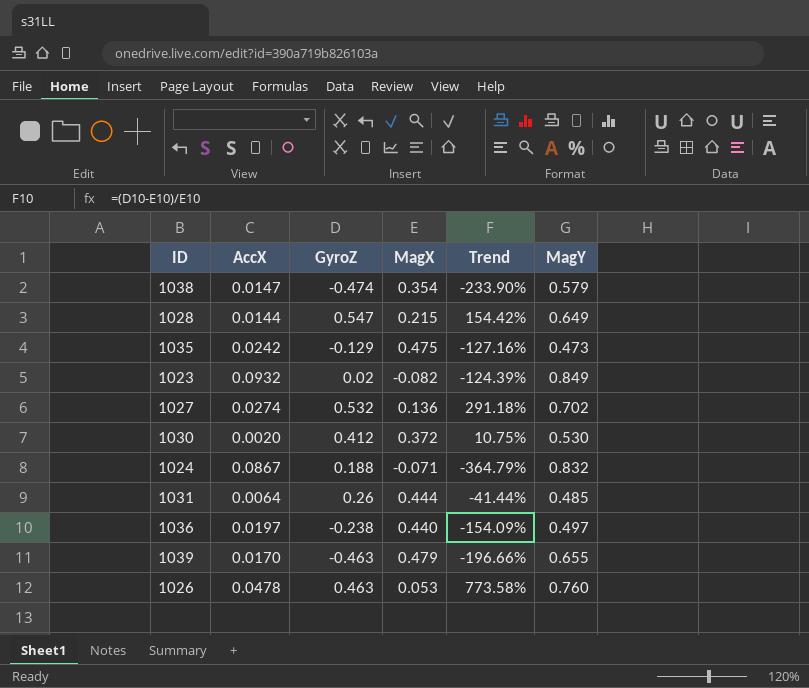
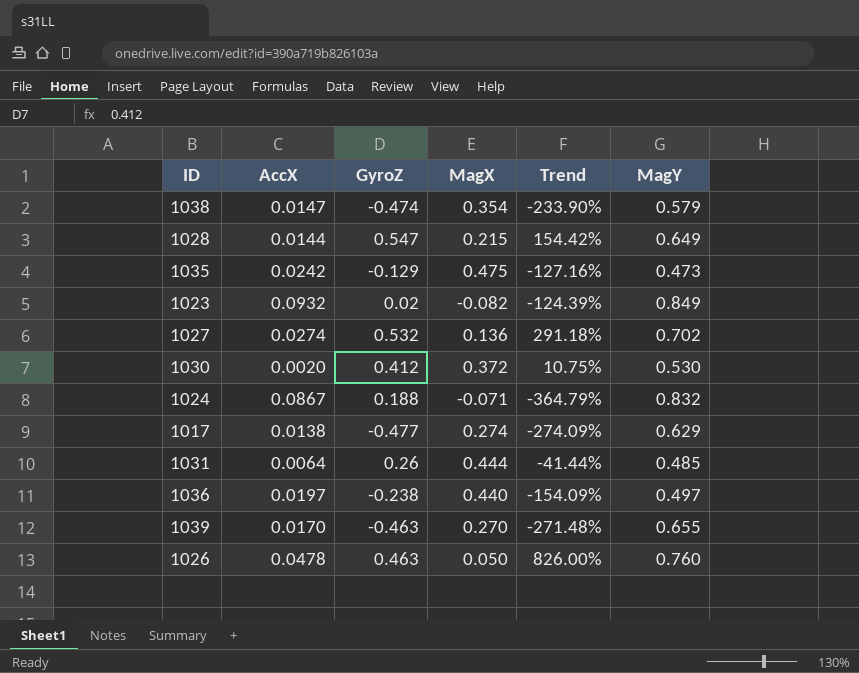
row 1017: none -> 0.0138 | -0.477 | 0.274 | -274.09% | 0.629
1039 | MagX: 0.479 -> 0.270
1039 | Trend: -196.66% -> -271.48%
1026 | MagX: 0.053 -> 0.050
1026 | Trend: 773.58% -> 826.00%

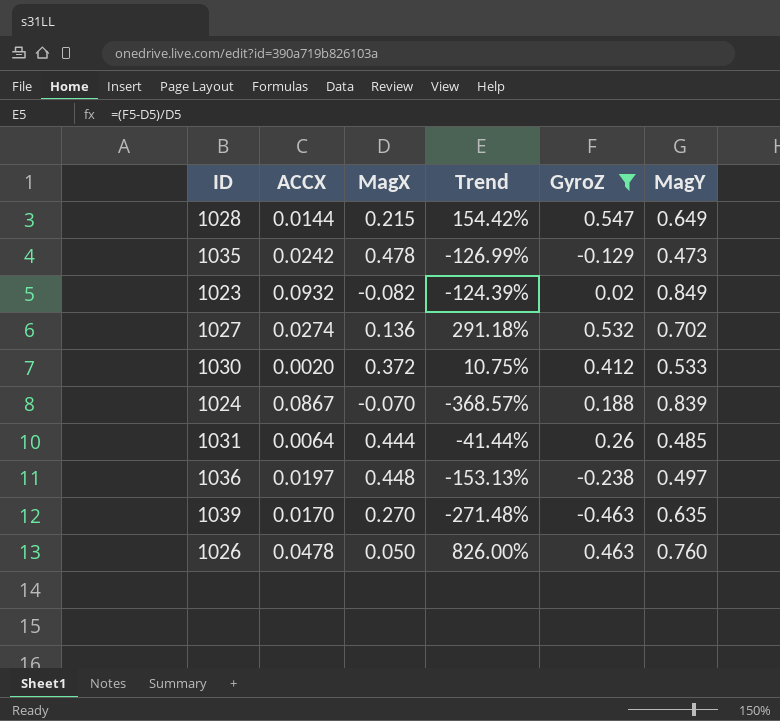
filter: none -> GyroZ >= -0.463
column name: AccX -> ACCX
column GyroZ | position: 3 -> 5
1035 | MagX: 0.475 -> 0.478
1035 | Trend: -127.16% -> -126.99%
1030 | MagY: 0.530 -> 0.533
1024 | MagX: -0.071 -> -0.070
1024 | Trend: -364.79% -> -368.57%
1024 | MagY: 0.832 -> 0.839
1036 | MagX: 0.440 -> 0.448
1036 | Trend: -154.09% -> -153.13%
1039 | MagY: 0.655 -> 0.635

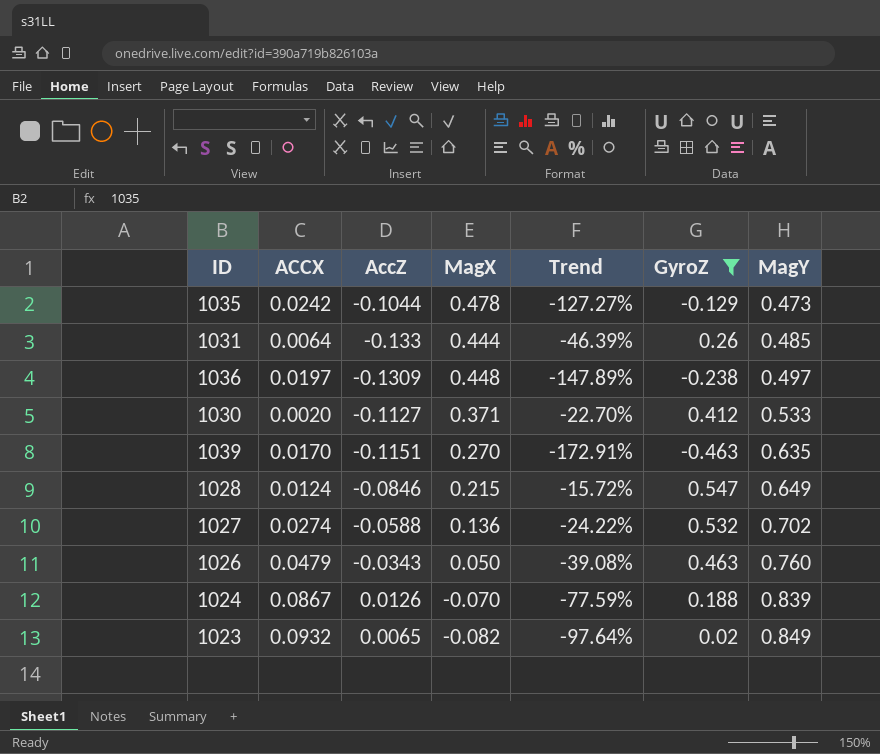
row order: none -> MagY ascending
column AccZ | position: none -> 3
column Trend | formula: ([GyroZ] - [MagX]) / [MagX] -> ([GyroZ] - [MagY]) / [MagY]
1030 | MagX: 0.372 -> 0.371
1028 | ACCX: 0.0144 -> 0.0124
1026 | ACCX: 0.0478 -> 0.0479

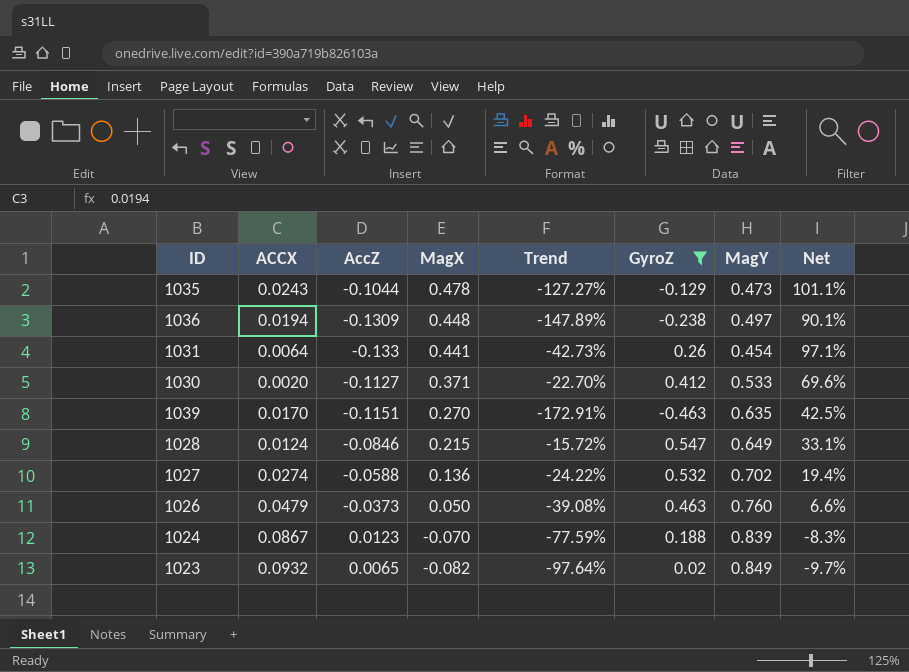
row order: MagY ascending -> MagX descending
column Net | formula: none -> [MagX] / [MagY]
1035 | ACCX: 0.0242 -> 0.0243
1036 | ACCX: 0.0197 -> 0.0194
1031 | MagX: 0.444 -> 0.441
1031 | Trend: -46.39% -> -42.73%
1031 | MagY: 0.485 -> 0.454
1026 | AccZ: -0.0343 -> -0.0373
1024 | AccZ: 0.0126 -> 0.0123

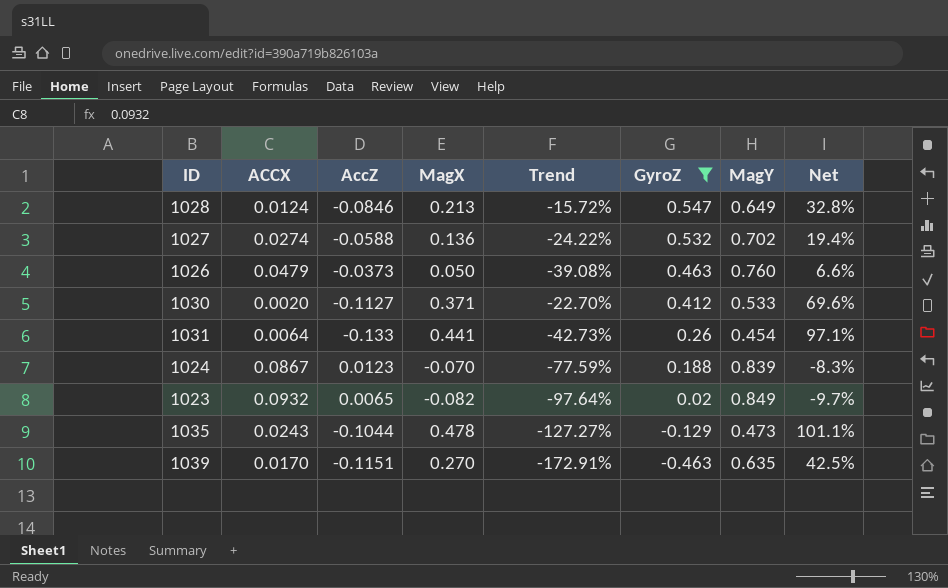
row order: MagX descending -> GyroZ descending
row 1036: 0.0194 | -0.1309 | 0.448 | -147.89% | -0.238 | 0.497 | 90.1% -> none
1028 | MagX: 0.215 -> 0.213
1028 | Net: 33.1% -> 32.8%

